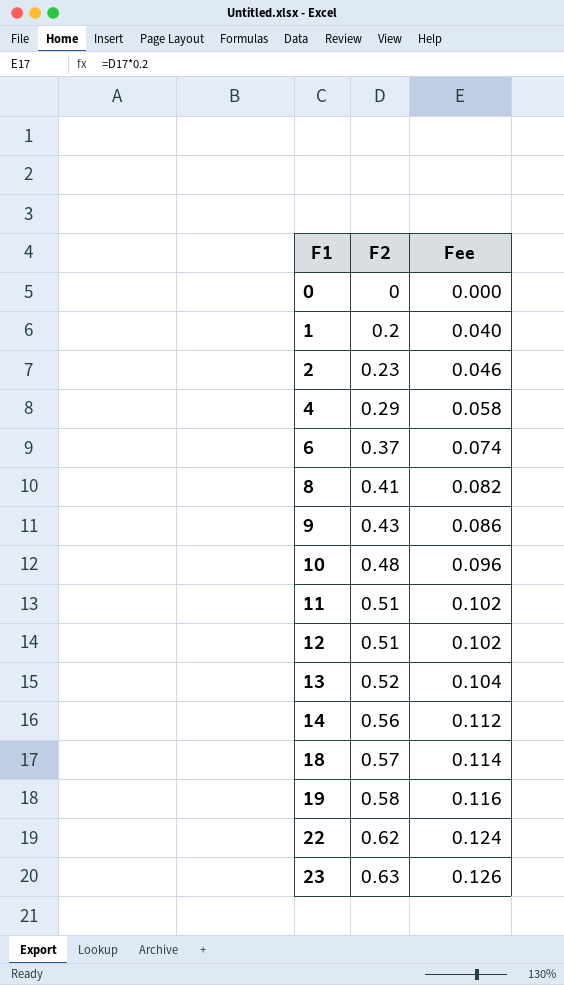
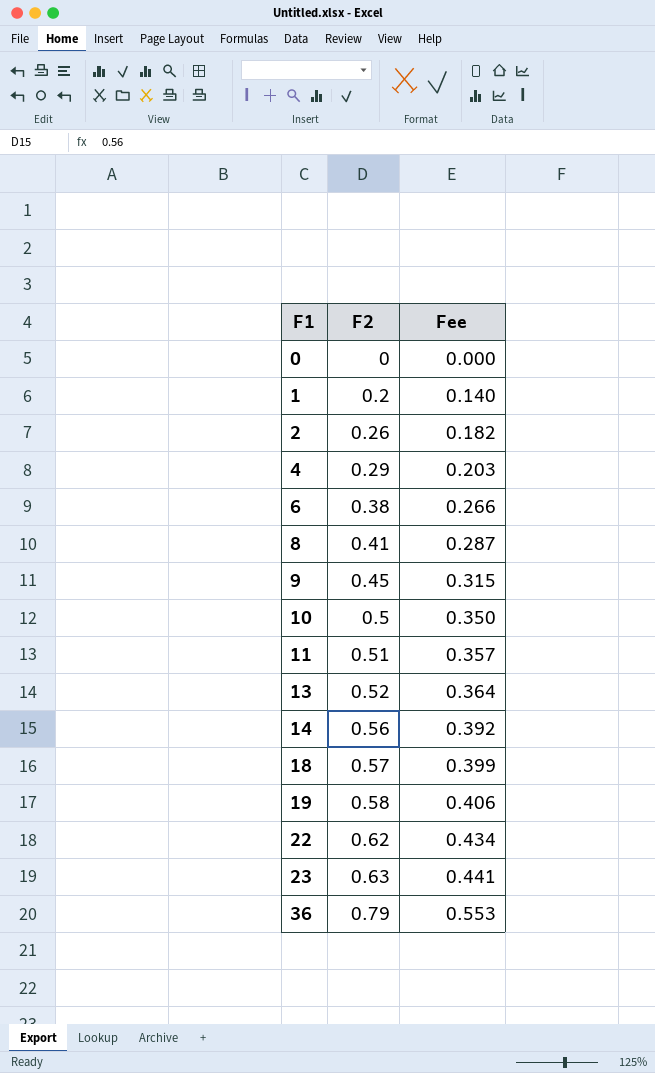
column Fee | formula: [F2] * 0.2 -> [F2] * 0.7
row 12: 0.51 | 0.102 -> none
2 | F2: 0.23 -> 0.26
6 | F2: 0.37 -> 0.38
9 | F2: 0.43 -> 0.45
10 | F2: 0.48 -> 0.5
row 36: none -> 0.79 | 0.553

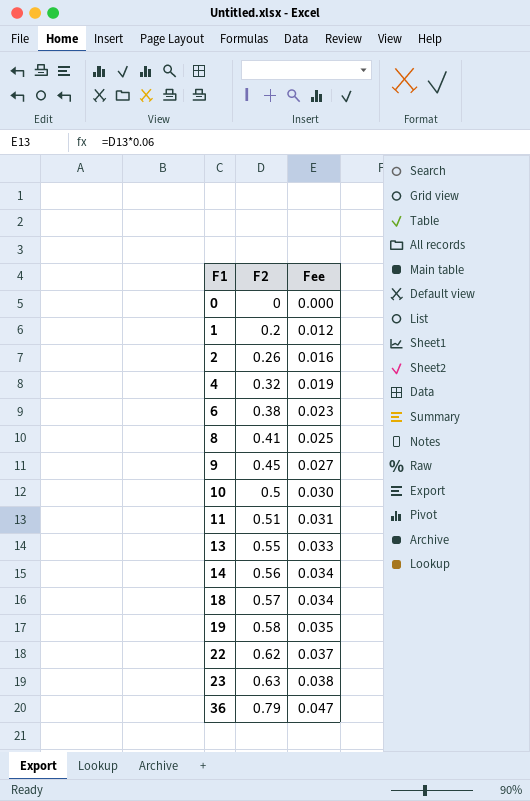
column Fee | formula: [F2] * 0.7 -> [F2] * 0.06
4 | F2: 0.29 -> 0.32
13 | F2: 0.52 -> 0.55

